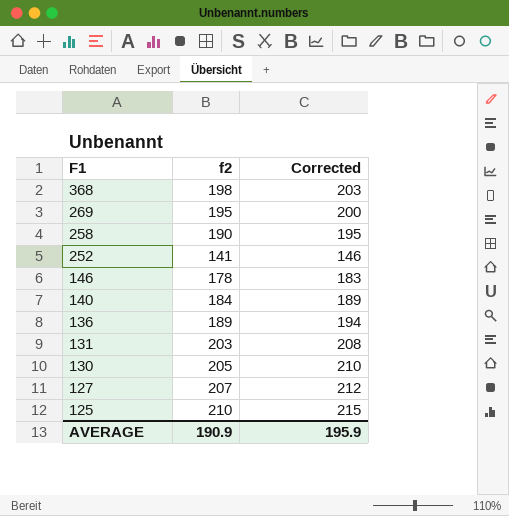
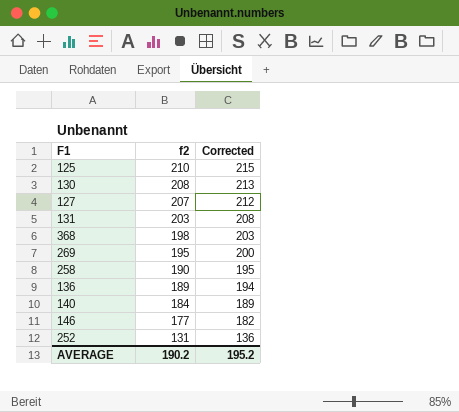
row order: F1 descending -> f2 descending
130 | f2: 205 -> 208
130 | Corrected: 210 -> 213
146 | f2: 178 -> 177
146 | Corrected: 183 -> 182
252 | f2: 141 -> 131
252 | Corrected: 146 -> 136
AVERAGE | f2: 190.9 -> 190.2
AVERAGE | Corrected: 195.9 -> 195.2

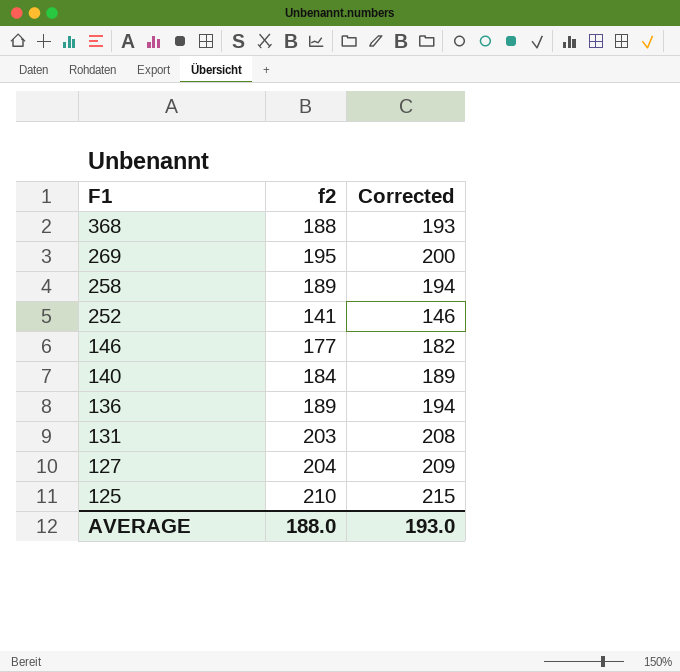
row order: f2 descending -> F1 descending
row 130: 208 | 213 -> none
368 | f2: 198 -> 188
368 | Corrected: 203 -> 193
258 | f2: 190 -> 189
258 | Corrected: 195 -> 194
252 | f2: 131 -> 141
252 | Corrected: 136 -> 146
127 | f2: 207 -> 204
127 | Corrected: 212 -> 209
AVERAGE | f2: 190.2 -> 188.0
AVERAGE | Corrected: 195.2 -> 193.0

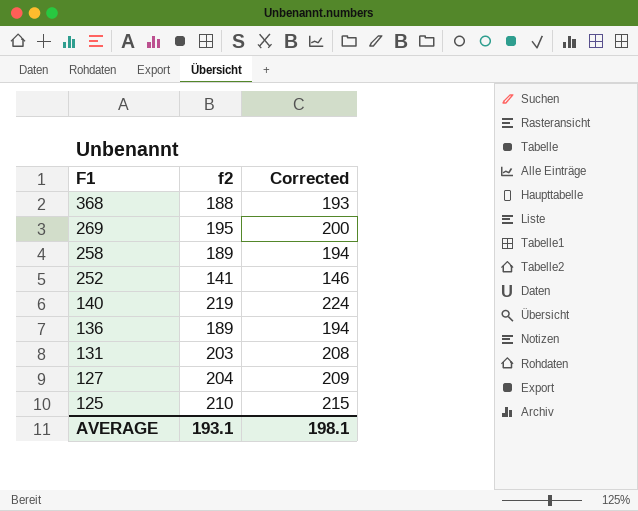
row 146: 177 | 182 -> none
140 | f2: 184 -> 219
140 | Corrected: 189 -> 224
AVERAGE | f2: 188.0 -> 193.1
AVERAGE | Corrected: 193.0 -> 198.1

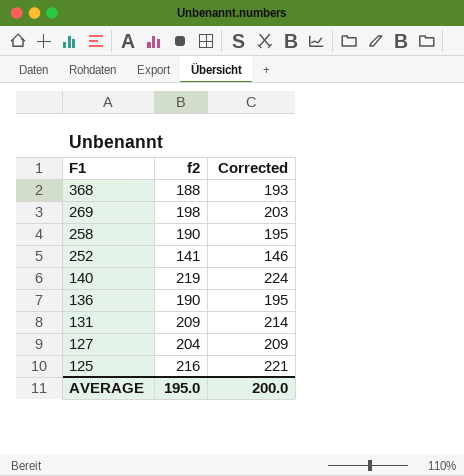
269 | f2: 195 -> 198
269 | Corrected: 200 -> 203
258 | f2: 189 -> 190
258 | Corrected: 194 -> 195
136 | f2: 189 -> 190
136 | Corrected: 194 -> 195
131 | f2: 203 -> 209
131 | Corrected: 208 -> 214
125 | f2: 210 -> 216
125 | Corrected: 215 -> 221
AVERAGE | f2: 193.1 -> 195.0
AVERAGE | Corrected: 198.1 -> 200.0

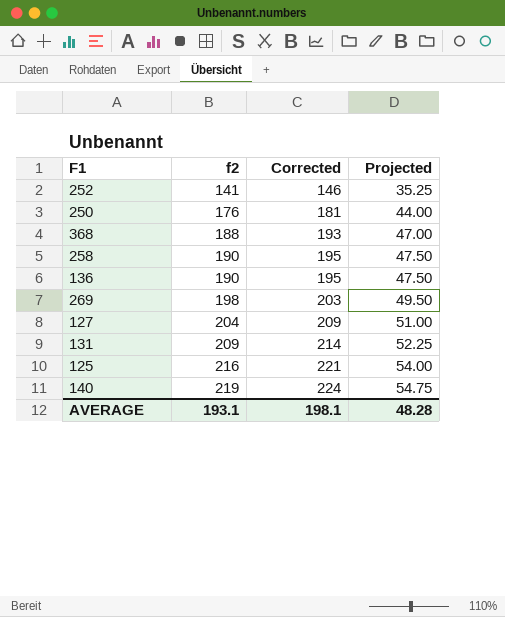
row order: F1 descending -> f2 ascending
column Projected | formula: none -> [f2] * 0.25
row 250: none -> 176 | 181 | 44.00
AVERAGE | f2: 195.0 -> 193.1
AVERAGE | Corrected: 200.0 -> 198.1

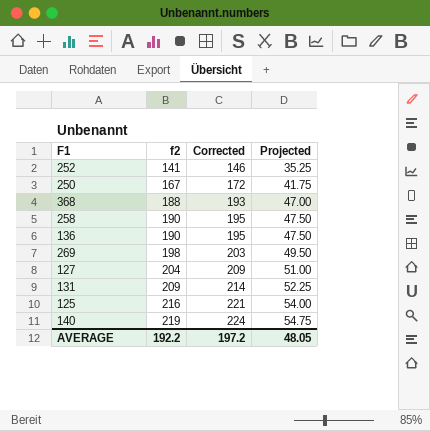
250 | f2: 176 -> 167
250 | Corrected: 181 -> 172
250 | Projected: 44.00 -> 41.75
AVERAGE | f2: 193.1 -> 192.2
AVERAGE | Corrected: 198.1 -> 197.2
AVERAGE | Projected: 48.28 -> 48.05

